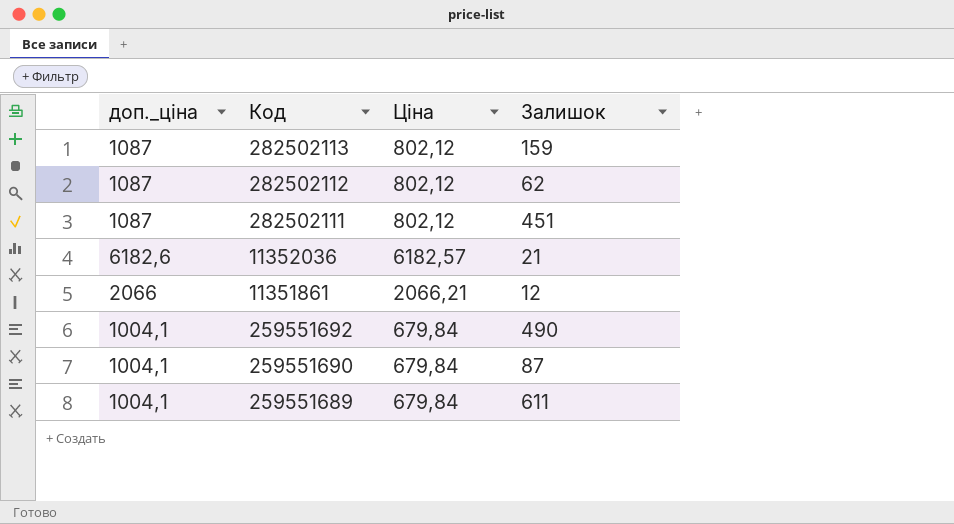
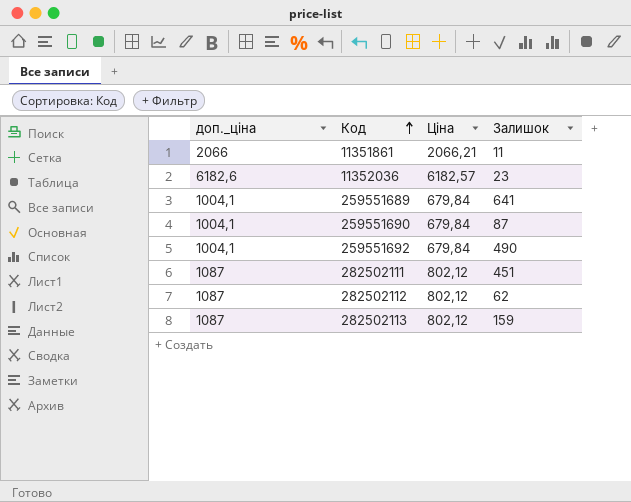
row order: none -> Код ascending
11351861 | Залишок: 12 -> 11
11352036 | Залишок: 21 -> 23
259551689 | Залишок: 611 -> 641

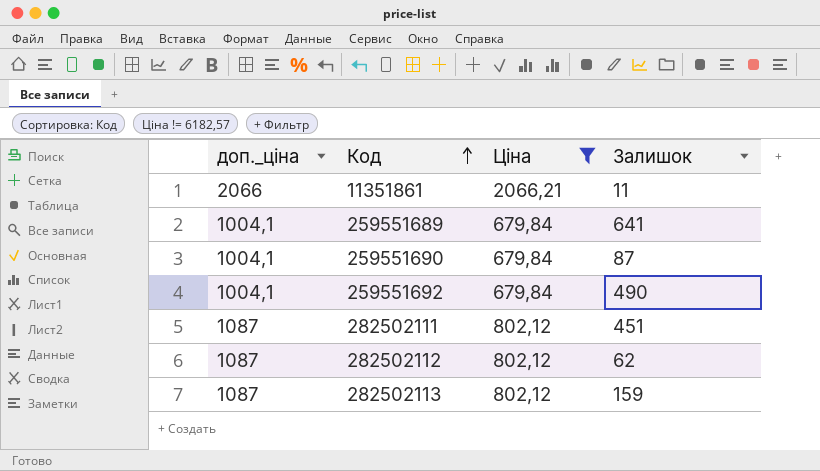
filter: none -> Ціна != 6182,57

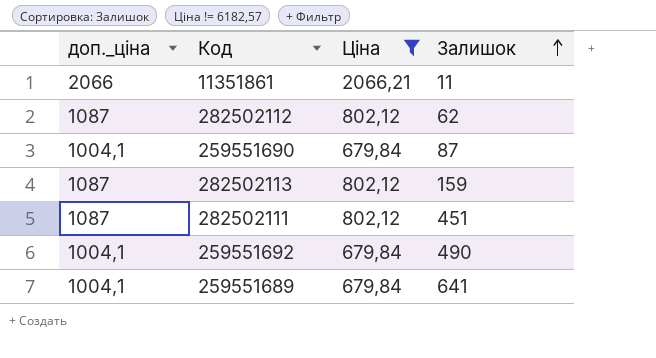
row order: Код ascending -> Залишок ascending

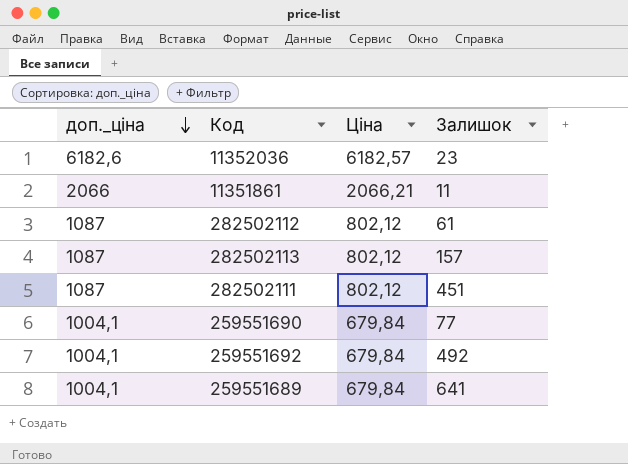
filter: Ціна != 6182,57 -> none
row order: Залишок ascending -> доп._ціна descending
282502112 | Залишок: 62 -> 61
282502113 | Залишок: 159 -> 157
259551690 | Залишок: 87 -> 77
259551692 | Залишок: 490 -> 492

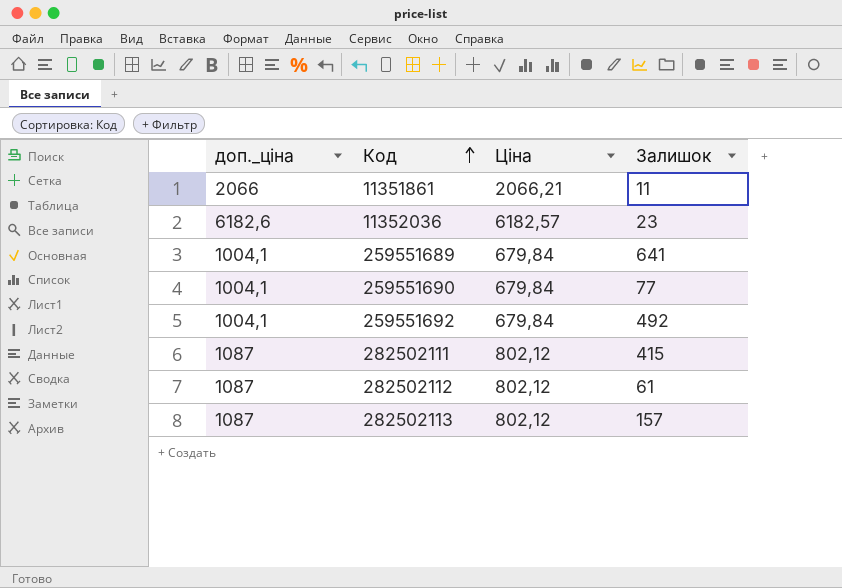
row order: доп._ціна descending -> Код ascending
282502111 | Залишок: 451 -> 415

